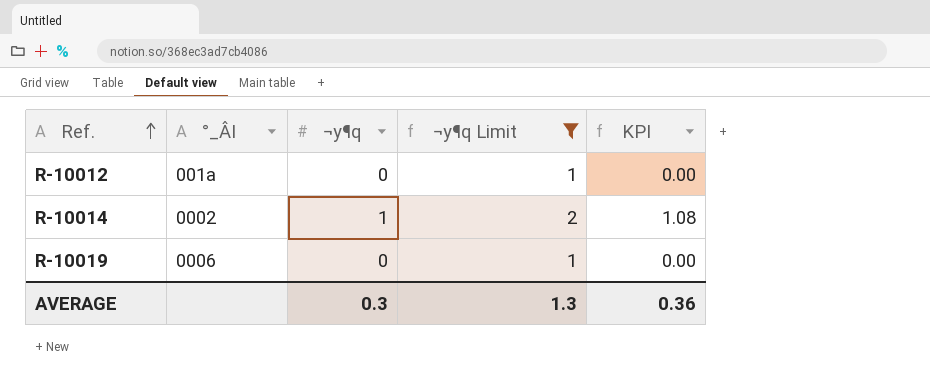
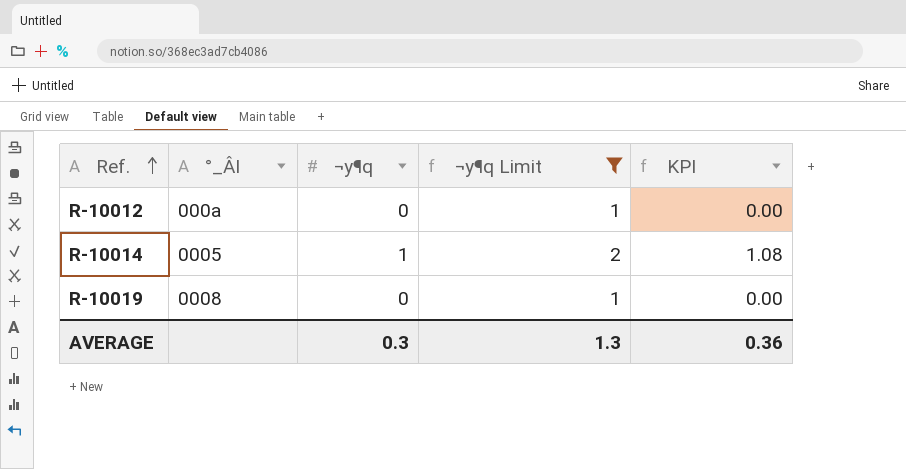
R-10012 | °_ÂI: 001a -> 000a
R-10014 | °_ÂI: 0002 -> 0005
R-10019 | °_ÂI: 0006 -> 0008

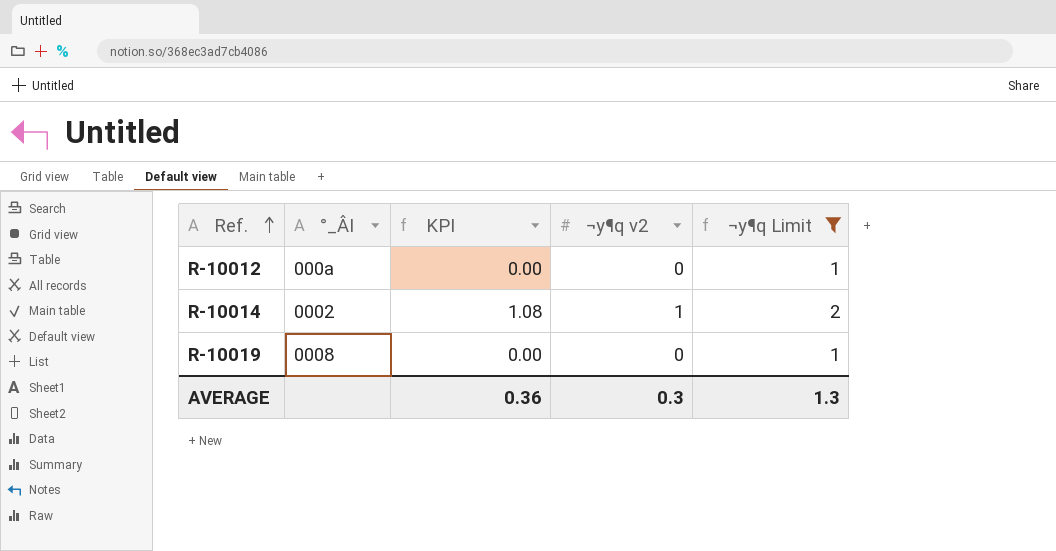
column KPI | position: 5 -> 3
column name: ¬y¶q -> ¬y¶q v2
R-10014 | °_ÂI: 0005 -> 0002

